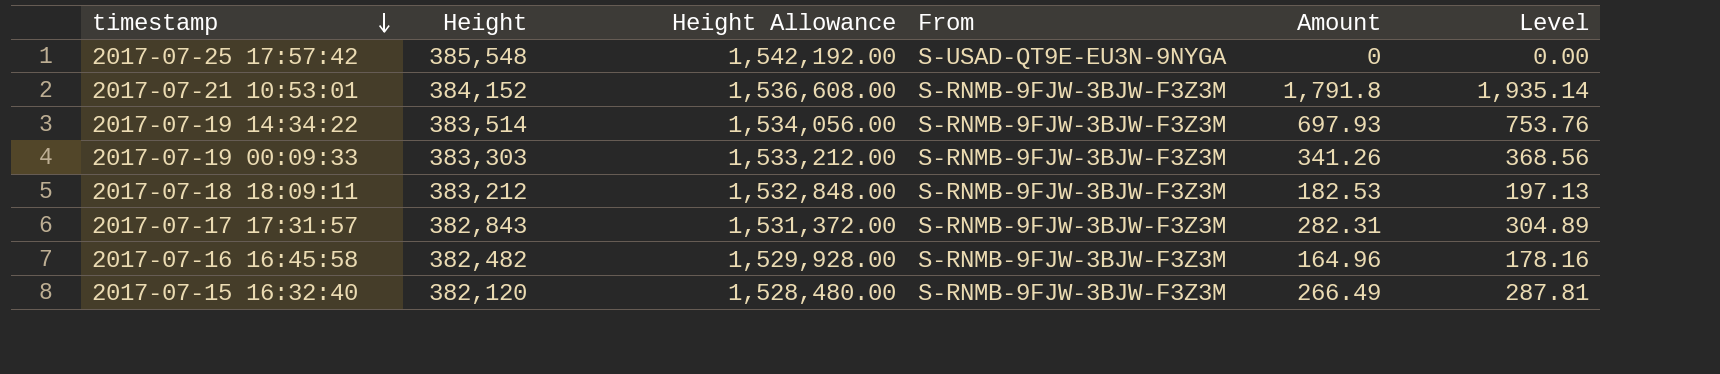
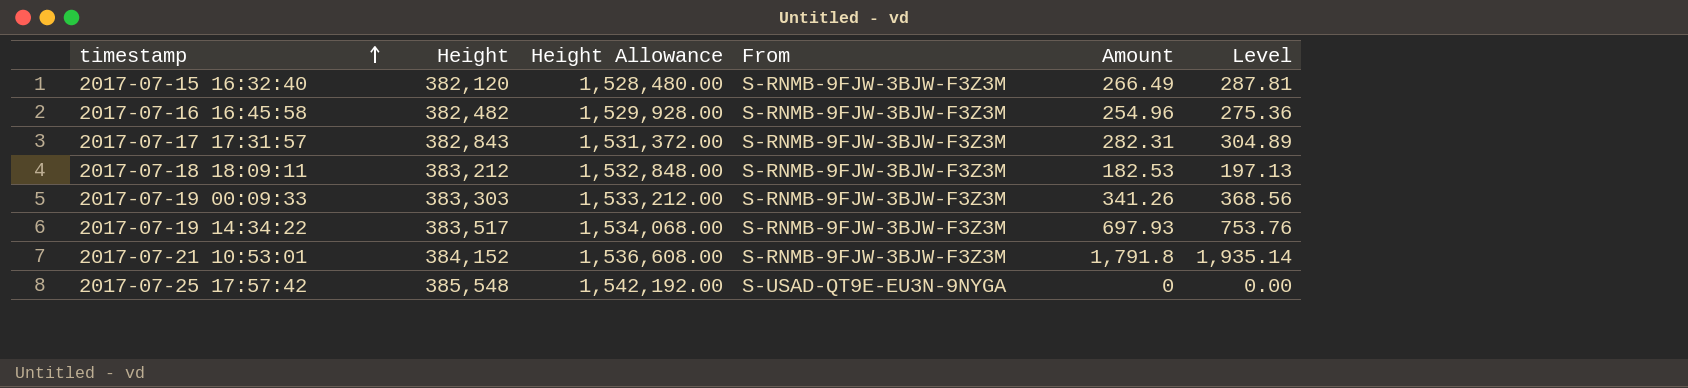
row order: timestamp descending -> timestamp ascending
2017-07-16 16:45:58 | Amount: 164.96 -> 254.96
2017-07-16 16:45:58 | Level: 178.16 -> 275.36
2017-07-19 14:34:22 | Height: 383,514 -> 383,517
2017-07-19 14:34:22 | Height Allowance: 1,534,056.00 -> 1,534,068.00

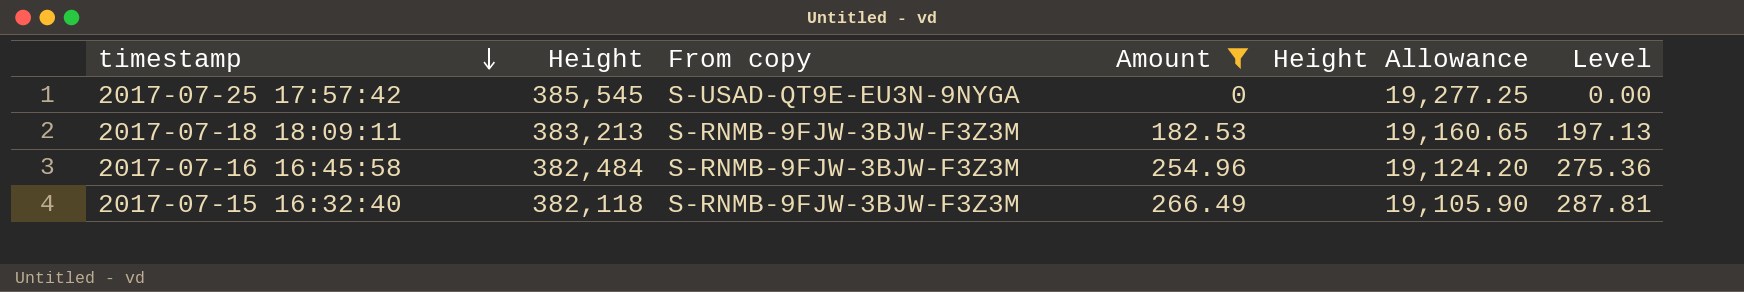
filter: none -> Amount <= 266.49
row order: timestamp ascending -> timestamp descending
column name: From -> From copy
column Height Allowance | formula: [Height] * 4 -> [Height] * 0.05
column Height Allowance | position: 3 -> 5
2017-07-25 17:57:42 | Height: 385,548 -> 385,545
2017-07-18 18:09:11 | Height: 383,212 -> 383,213
2017-07-16 16:45:58 | Height: 382,482 -> 382,484
2017-07-15 16:32:40 | Height: 382,120 -> 382,118

